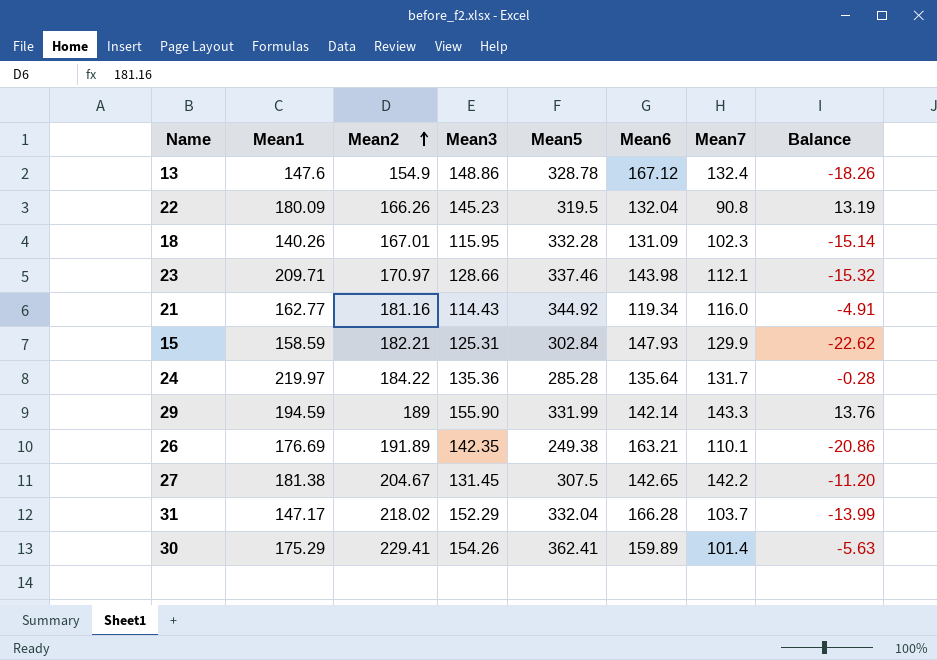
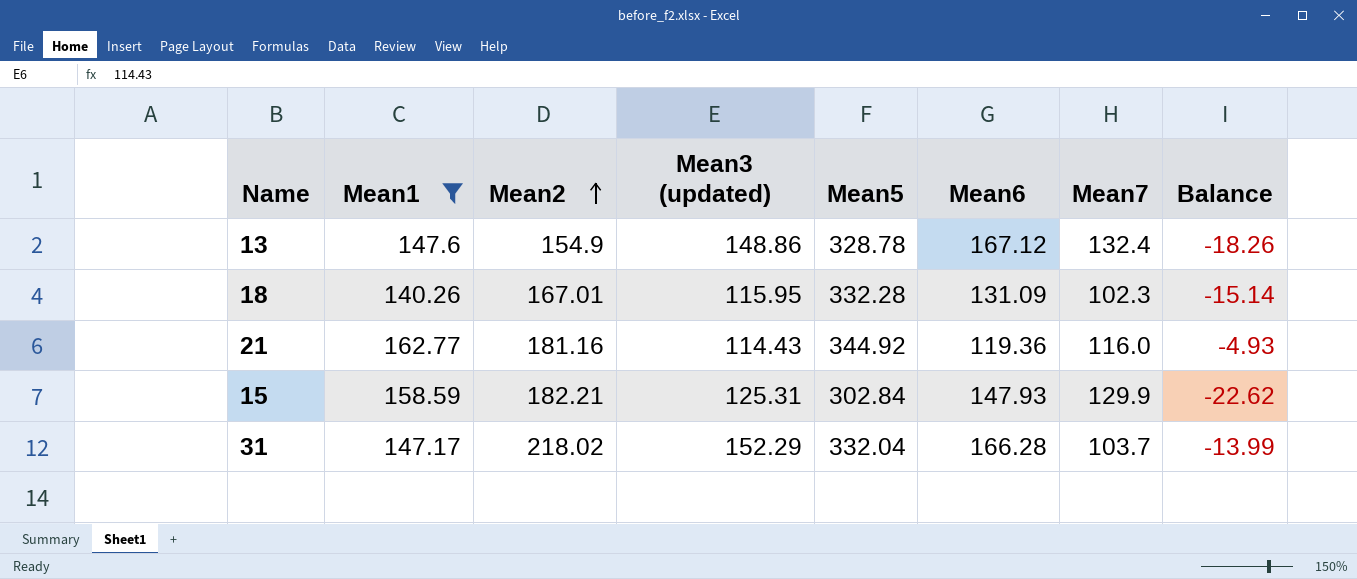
filter: none -> Mean1 <= 162.77
column name: Mean3 -> Mean3 (updated)
21 | Mean6: 119.34 -> 119.36
21 | Balance: -4.91 -> -4.93

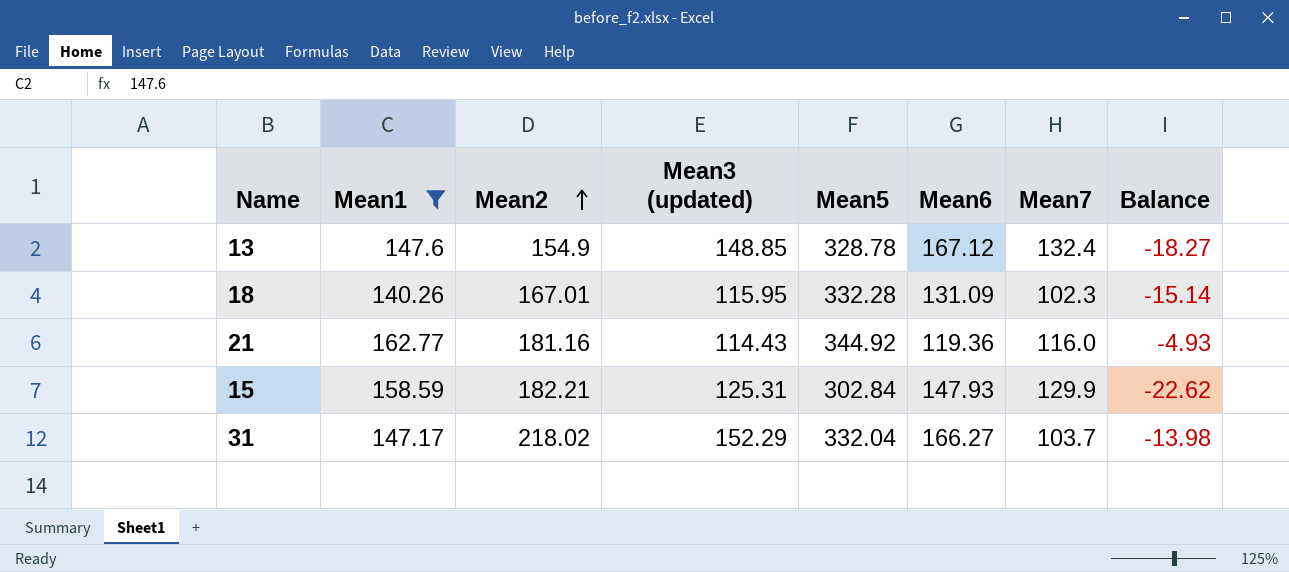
13 | Mean3 (updated): 148.86 -> 148.85
13 | Balance: -18.26 -> -18.27
31 | Mean6: 166.28 -> 166.27
31 | Balance: -13.99 -> -13.98

